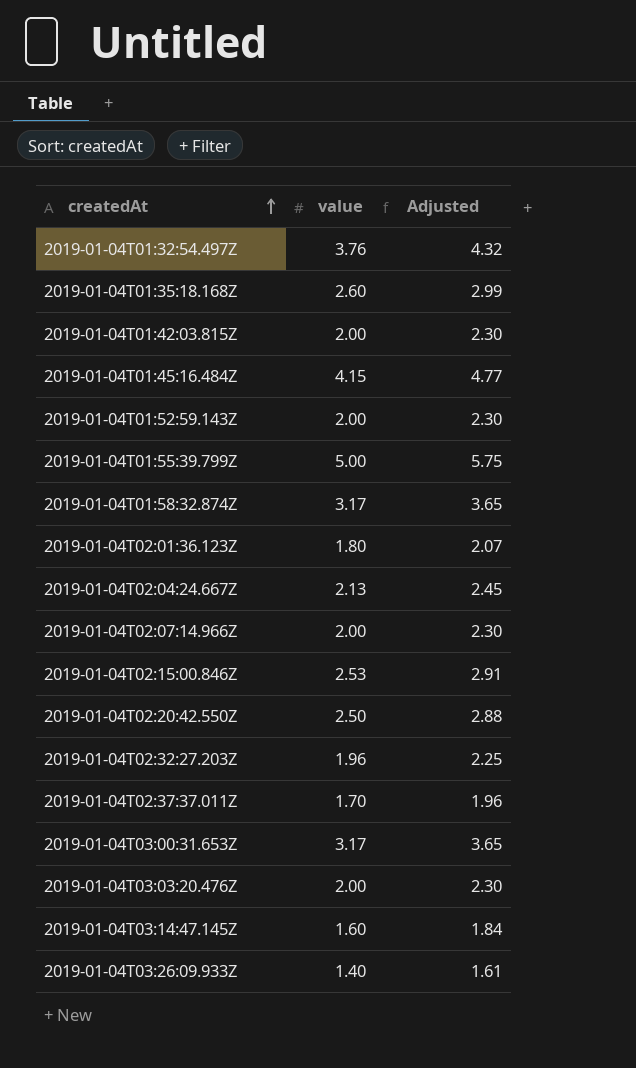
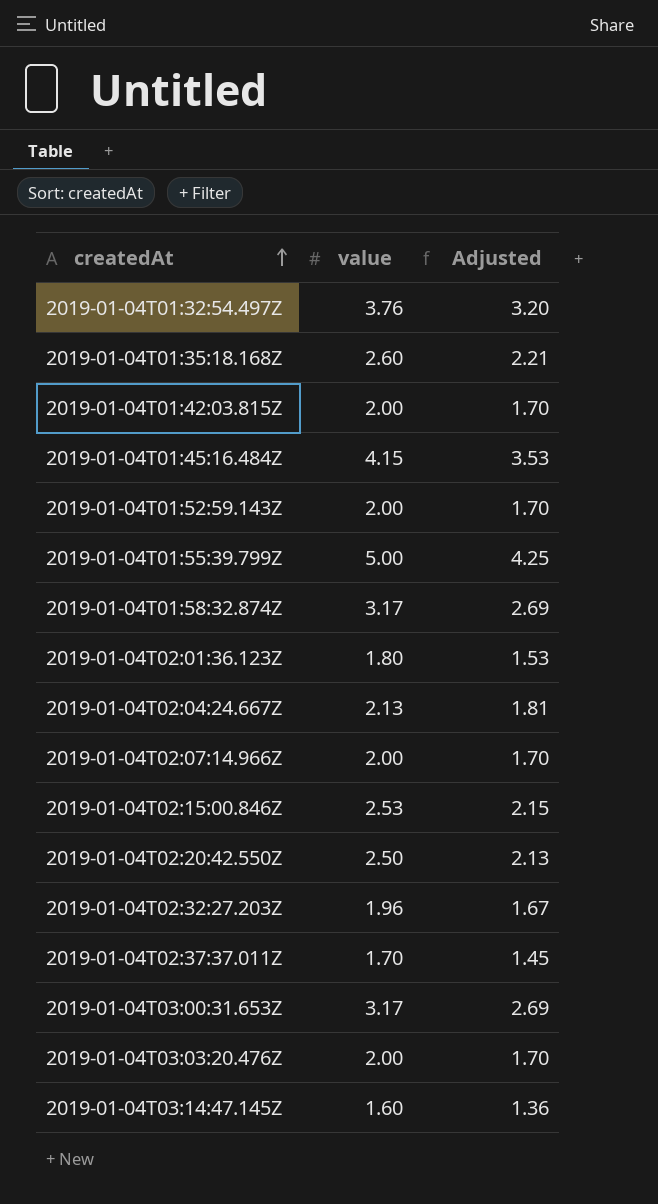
column Adjusted | formula: [value] * 1.15 -> [value] * 0.85
row 2019-01-04T03:26:09.933Z: 1.40 | 1.61 -> none

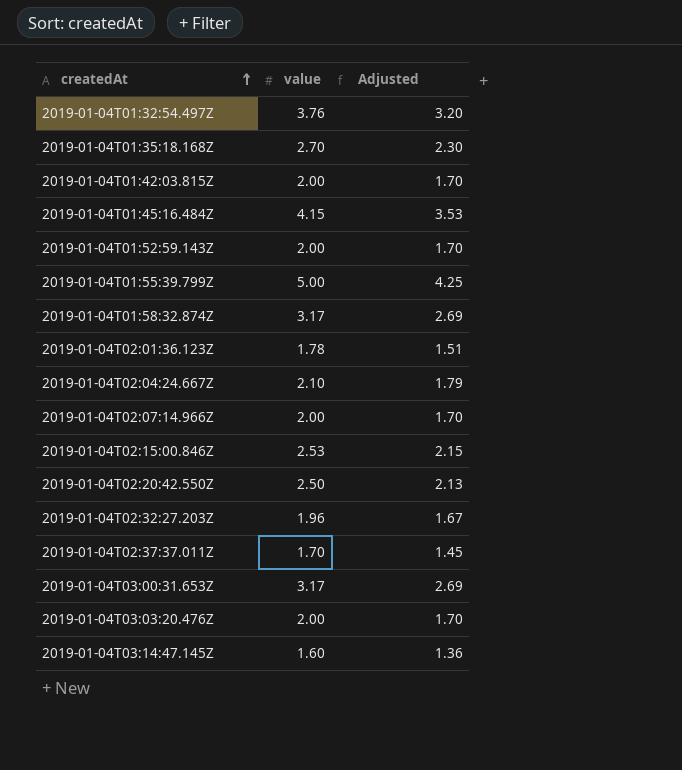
2019-01-04T01:35:18.168Z | value: 2.60 -> 2.70
2019-01-04T01:35:18.168Z | Adjusted: 2.21 -> 2.30
2019-01-04T02:01:36.123Z | value: 1.80 -> 1.78
2019-01-04T02:01:36.123Z | Adjusted: 1.53 -> 1.51
2019-01-04T02:04:24.667Z | value: 2.13 -> 2.10
2019-01-04T02:04:24.667Z | Adjusted: 1.81 -> 1.79

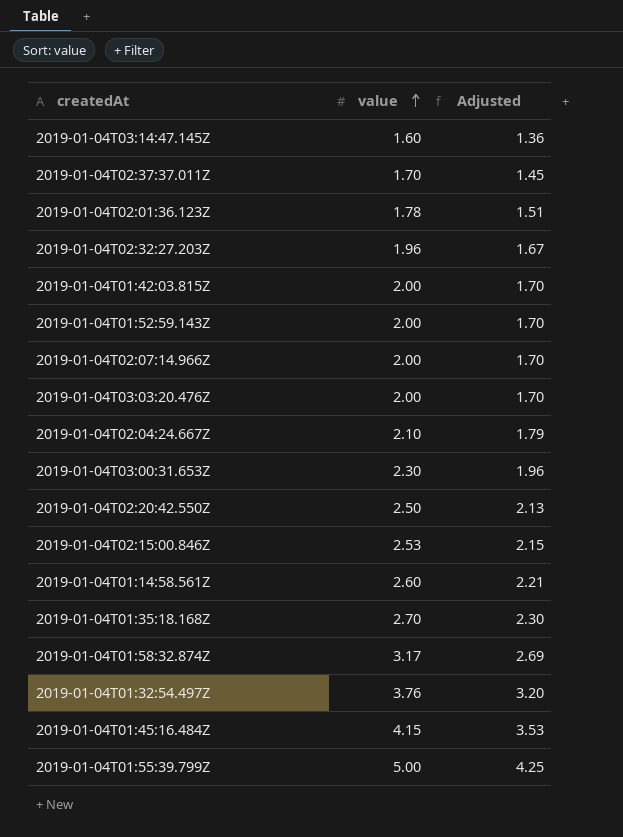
row order: createdAt ascending -> value ascending
2019-01-04T03:00:31.653Z | value: 3.17 -> 2.30
2019-01-04T03:00:31.653Z | Adjusted: 2.69 -> 1.96
row 2019-01-04T01:14:58.561Z: none -> 2.60 | 2.21

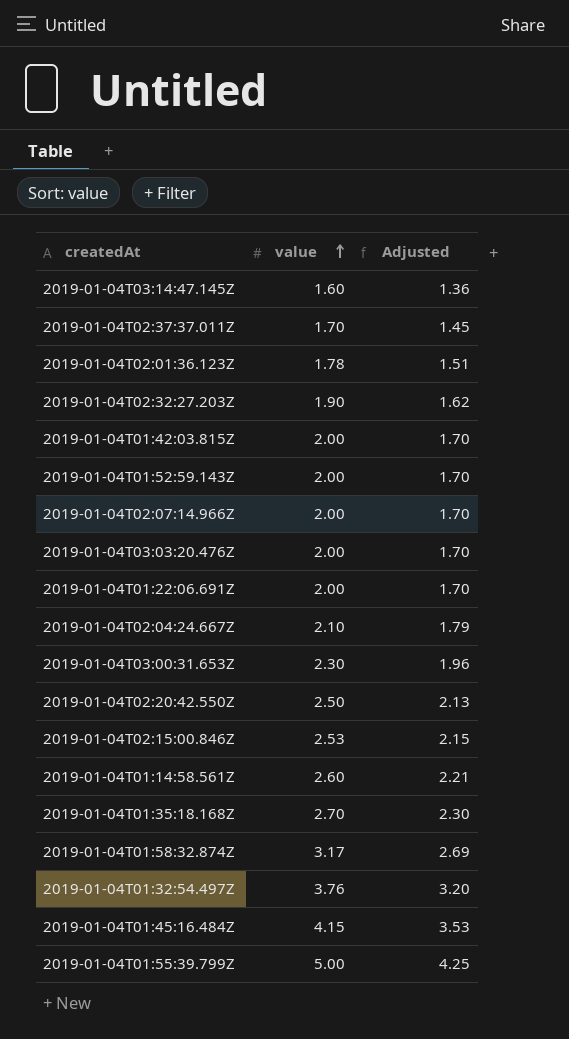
2019-01-04T02:32:27.203Z | value: 1.96 -> 1.90
2019-01-04T02:32:27.203Z | Adjusted: 1.67 -> 1.62
row 2019-01-04T01:22:06.691Z: none -> 2.00 | 1.70

